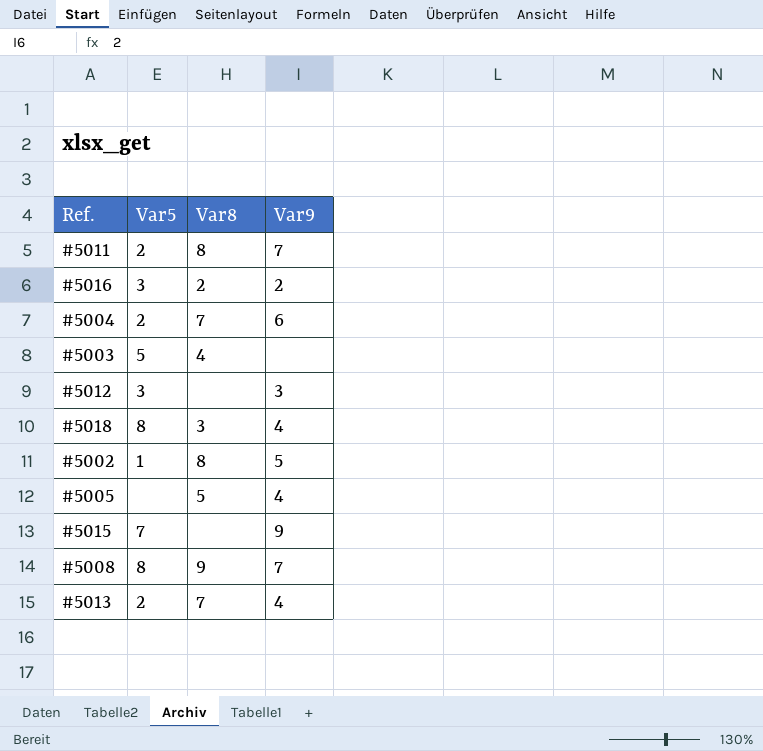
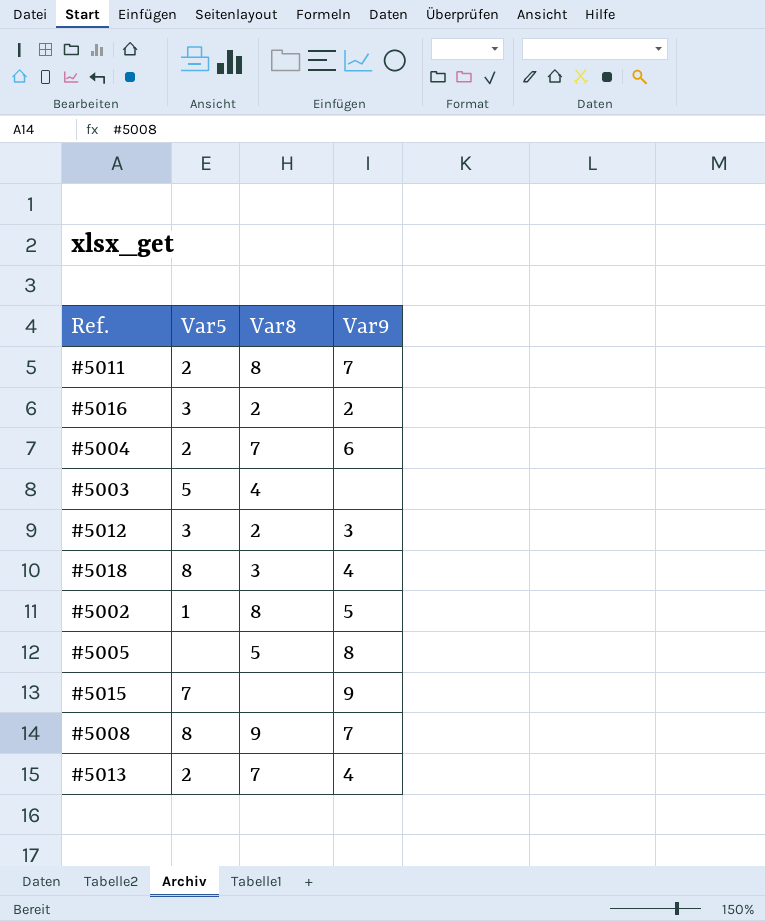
#5012 | Var8: none -> 2
#5005 | Var9: 4 -> 8

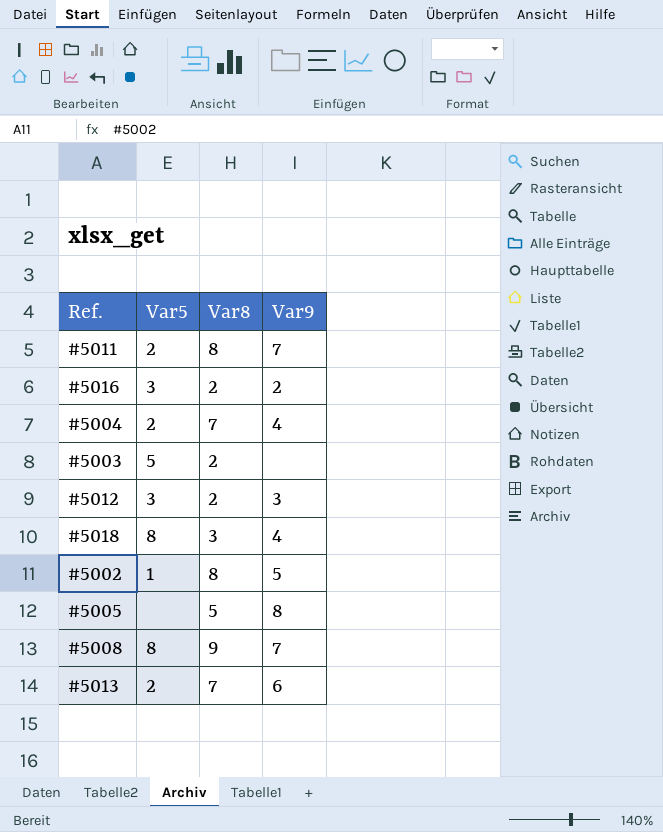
row #5015: 7 | none | 9 -> none
#5004 | Var9: 6 -> 4
#5003 | Var8: 4 -> 2
#5013 | Var9: 4 -> 6

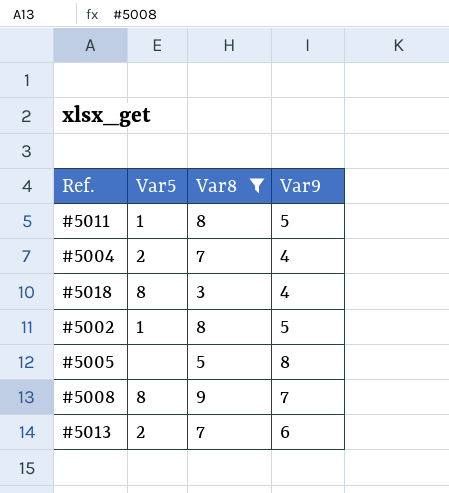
filter: none -> Var8 != 2
#5011 | Var5: 2 -> 1
#5011 | Var9: 7 -> 5

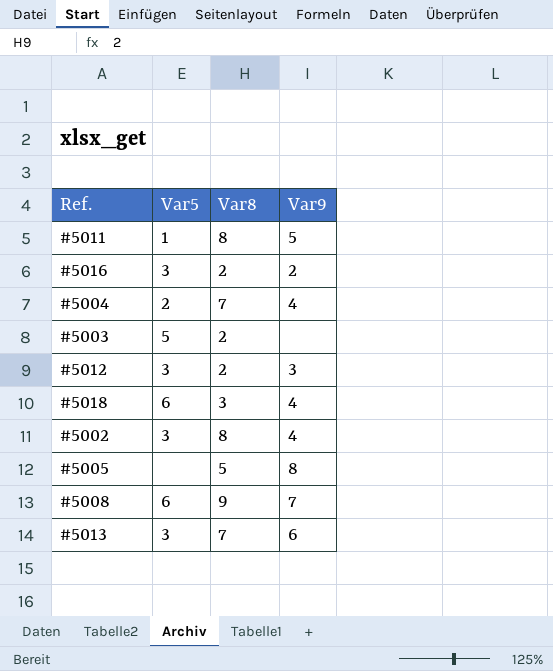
filter: Var8 != 2 -> none
#5018 | Var5: 8 -> 6
#5002 | Var5: 1 -> 3
#5002 | Var9: 5 -> 4
#5008 | Var5: 8 -> 6
#5013 | Var5: 2 -> 3

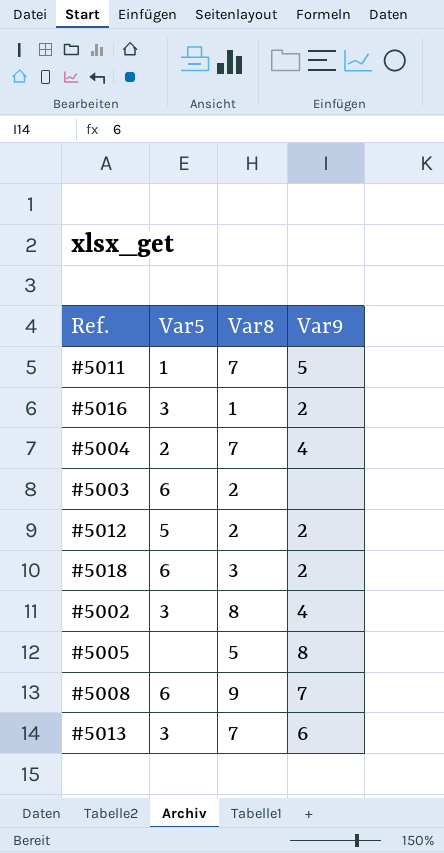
#5011 | Var8: 8 -> 7
#5016 | Var8: 2 -> 1
#5003 | Var5: 5 -> 6
#5012 | Var5: 3 -> 5
#5012 | Var9: 3 -> 2
#5018 | Var9: 4 -> 2

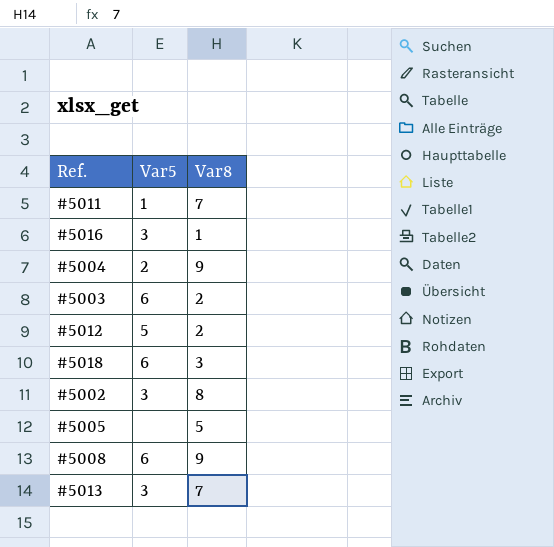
column Var9 | position: 4 -> none
#5004 | Var8: 7 -> 9

